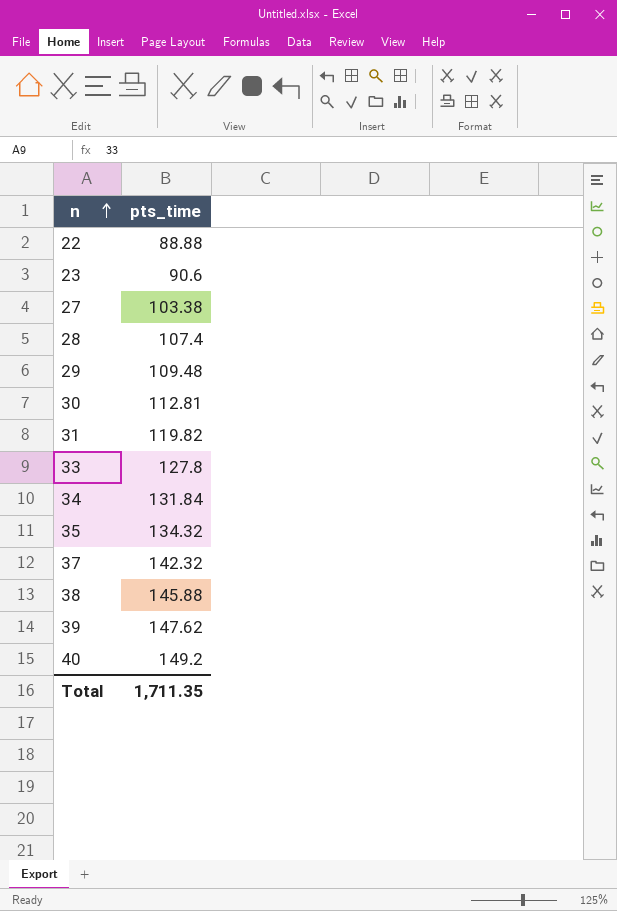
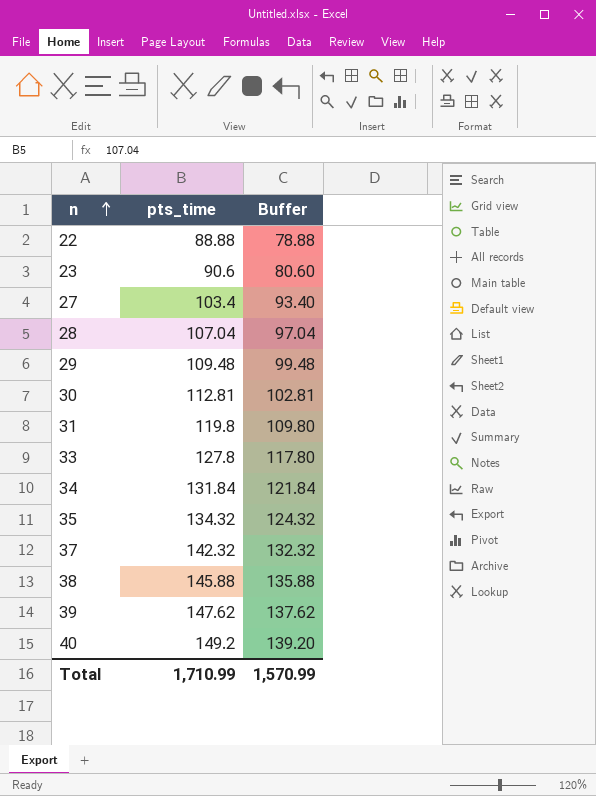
column Buffer | formula: none -> [pts_time] - 10
27 | pts_time: 103.38 -> 103.4
28 | pts_time: 107.4 -> 107.04
31 | pts_time: 119.82 -> 119.8
Total | pts_time: 1,711.35 -> 1,710.99

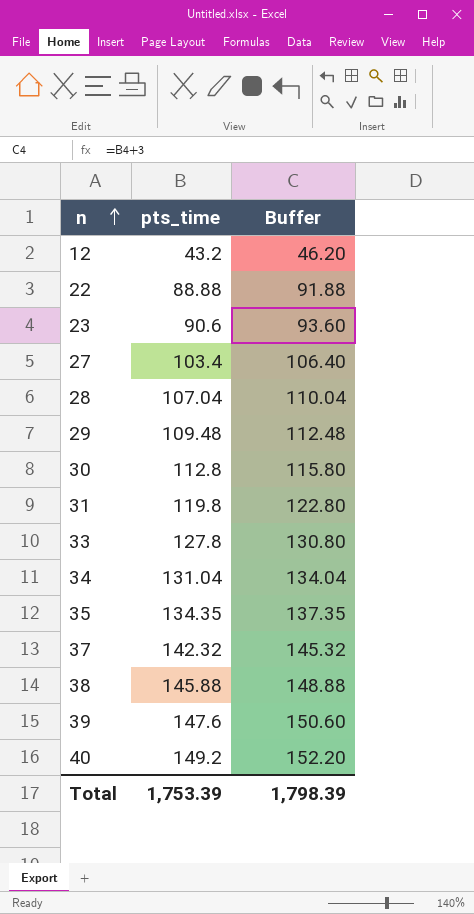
column Buffer | formula: [pts_time] - 10 -> [pts_time] + 3
row 12: none -> 43.2 | 46.20
30 | pts_time: 112.81 -> 112.8
34 | pts_time: 131.84 -> 131.04
35 | pts_time: 134.32 -> 134.35
39 | pts_time: 147.62 -> 147.6
Total | pts_time: 1,710.99 -> 1,753.39
Total | Buffer: 1,570.99 -> 1,798.39

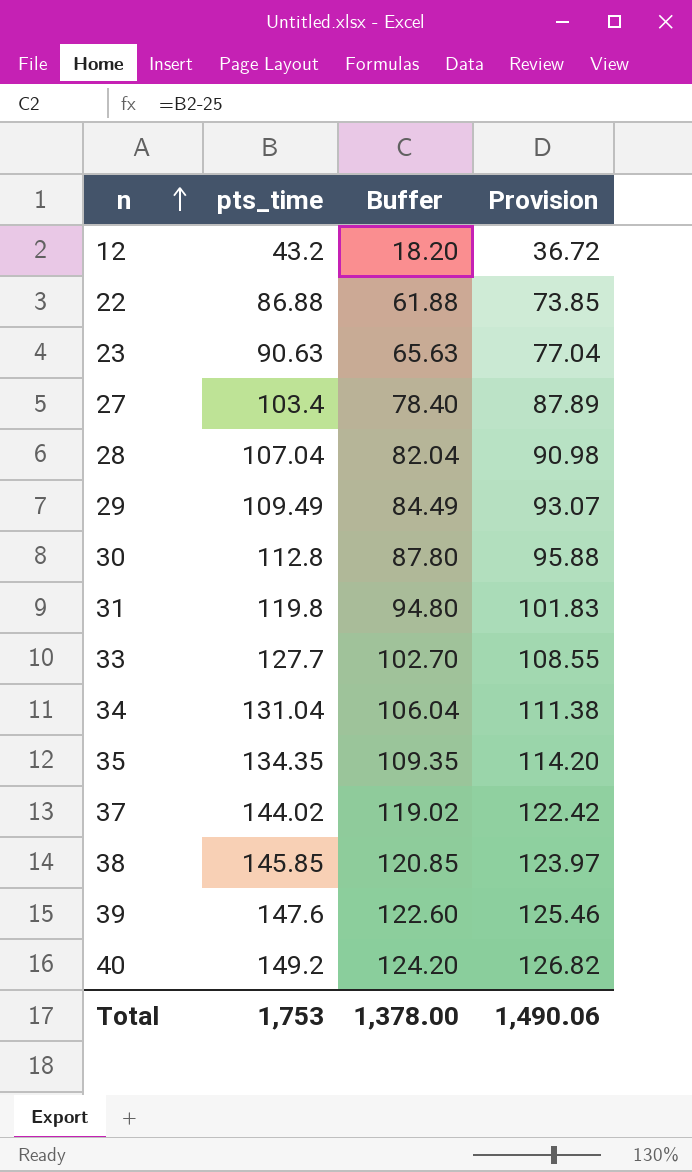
column Buffer | formula: [pts_time] + 3 -> [pts_time] - 25
column Provision | formula: none -> [pts_time] * 0.85
22 | pts_time: 88.88 -> 86.88
23 | pts_time: 90.6 -> 90.63
29 | pts_time: 109.48 -> 109.49
33 | pts_time: 127.8 -> 127.7
37 | pts_time: 142.32 -> 144.02
38 | pts_time: 145.88 -> 145.85
Total | pts_time: 1,753.39 -> 1,753
Total | Buffer: 1,798.39 -> 1,378.00

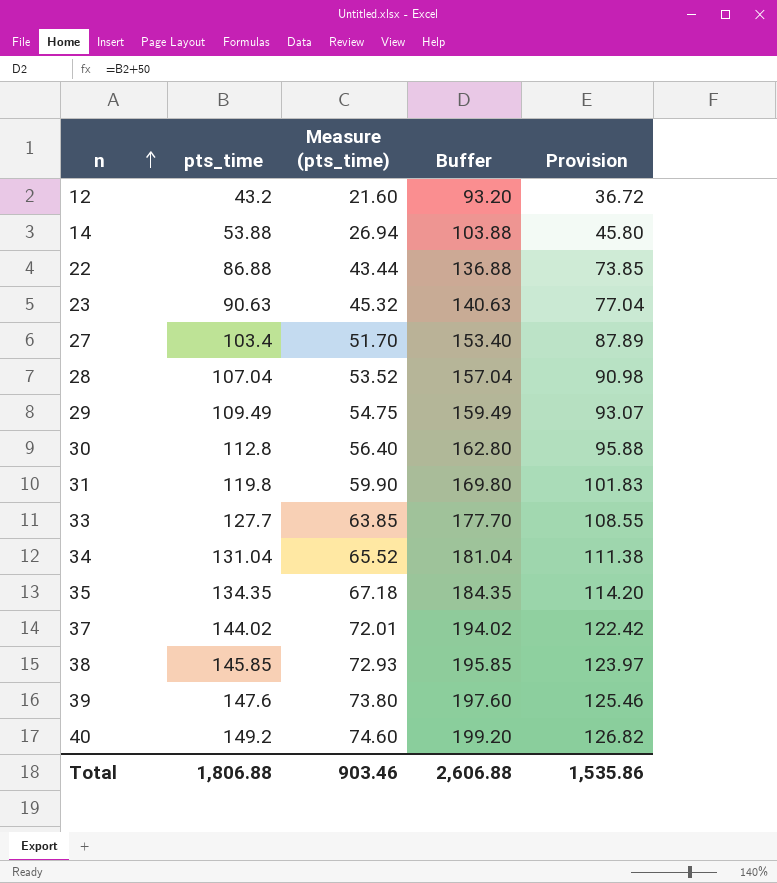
column Measure (pts_time) | formula: none -> [pts_time] * 0.5
column Buffer | formula: [pts_time] - 25 -> [pts_time] + 50
row 14: none -> 53.88 | 26.94 | 103.88 | 45.80
Total | pts_time: 1,753 -> 1,806.88
Total | Buffer: 1,378.00 -> 2,606.88
Total | Provision: 1,490.06 -> 1,535.86

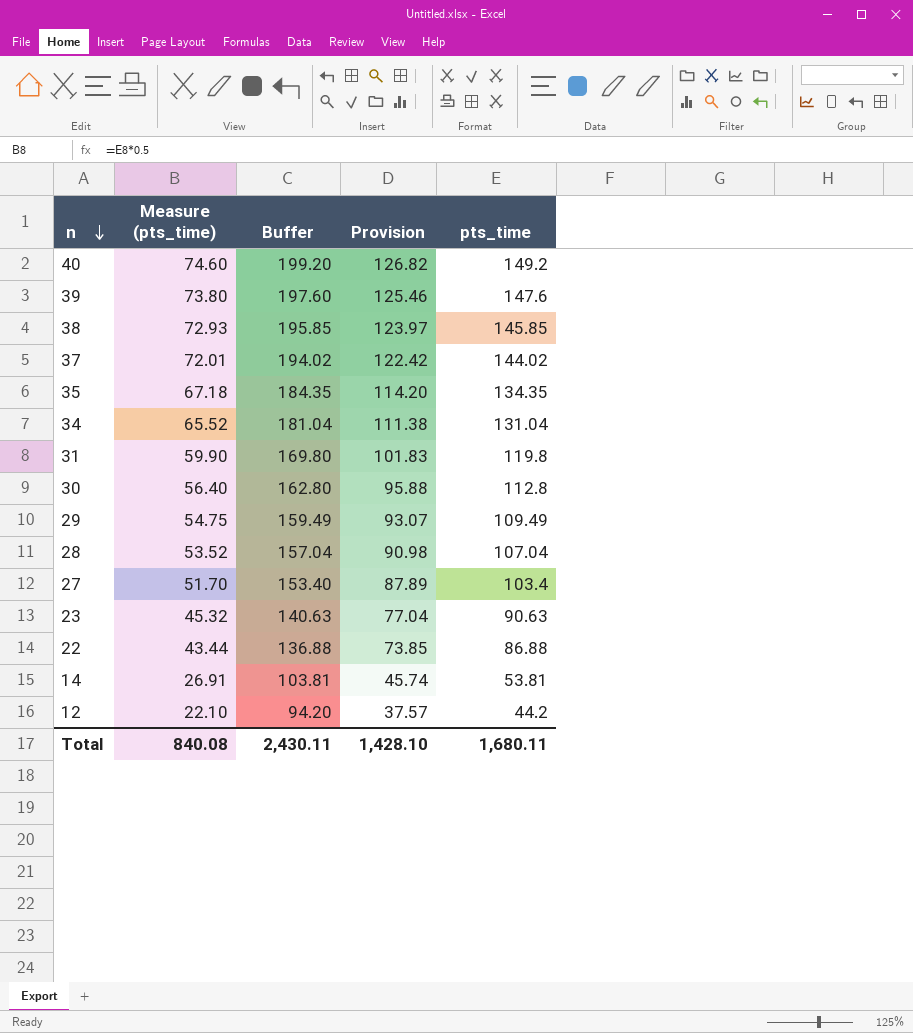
row order: n ascending -> n descending
column pts_time | position: 2 -> 5
row 33: 127.7 | 63.85 | 177.70 | 108.55 -> none
14 | Measure (pts_time): 26.94 -> 26.91
14 | Buffer: 103.88 -> 103.81
14 | Provision: 45.80 -> 45.74
14 | pts_time: 53.88 -> 53.81
12 | Measure (pts_time): 21.60 -> 22.10
12 | Buffer: 93.20 -> 94.20
12 | Provision: 36.72 -> 37.57
12 | pts_time: 43.2 -> 44.2
Total | Measure (pts_time): 903.46 -> 840.08
Total | Buffer: 2,606.88 -> 2,430.11
Total | Provision: 1,535.86 -> 1,428.10
Total | pts_time: 1,806.88 -> 1,680.11

